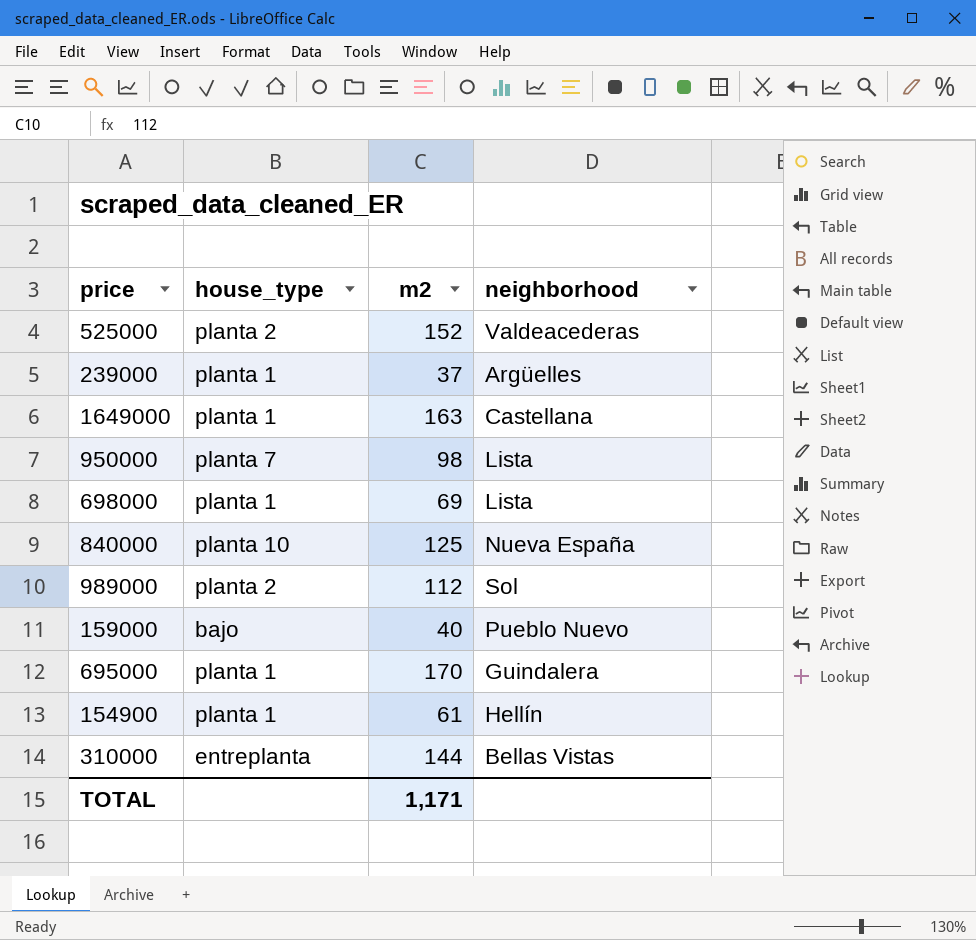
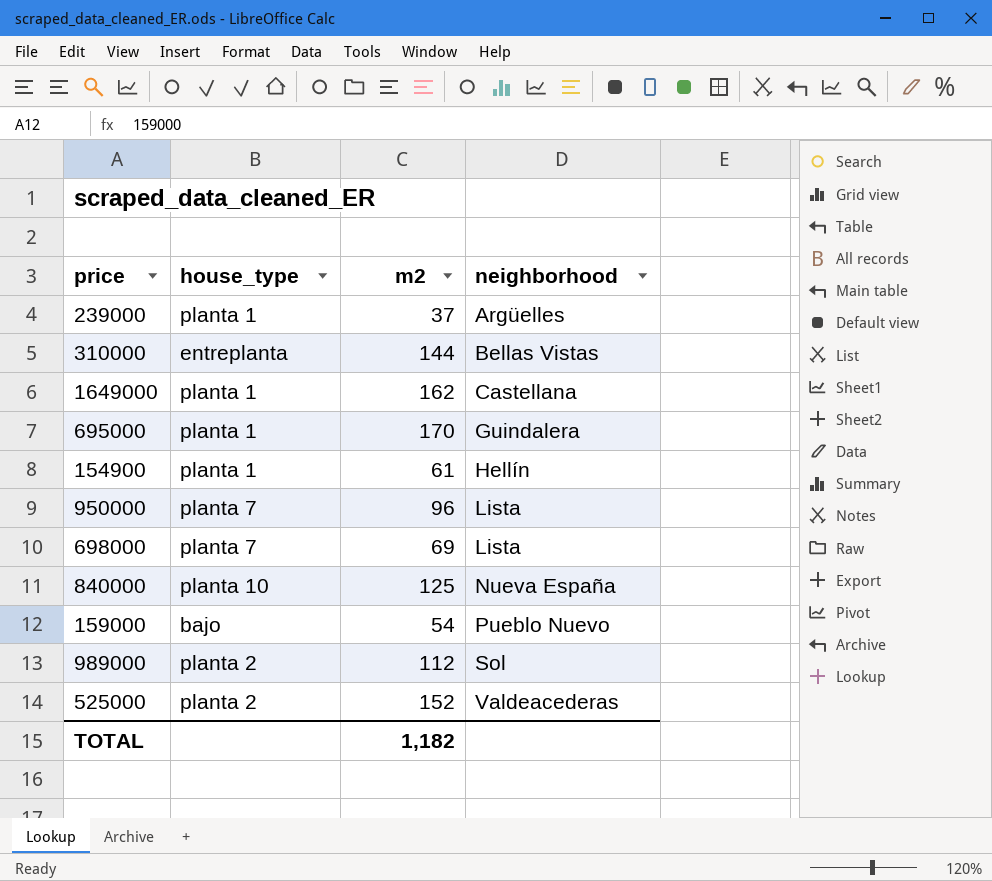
row order: none -> neighborhood ascending
1649000 | m2: 163 -> 162
950000 | m2: 98 -> 96
698000 | house_type: planta 1 -> planta 7
159000 | m2: 40 -> 54
TOTAL | m2: 1,171 -> 1,182

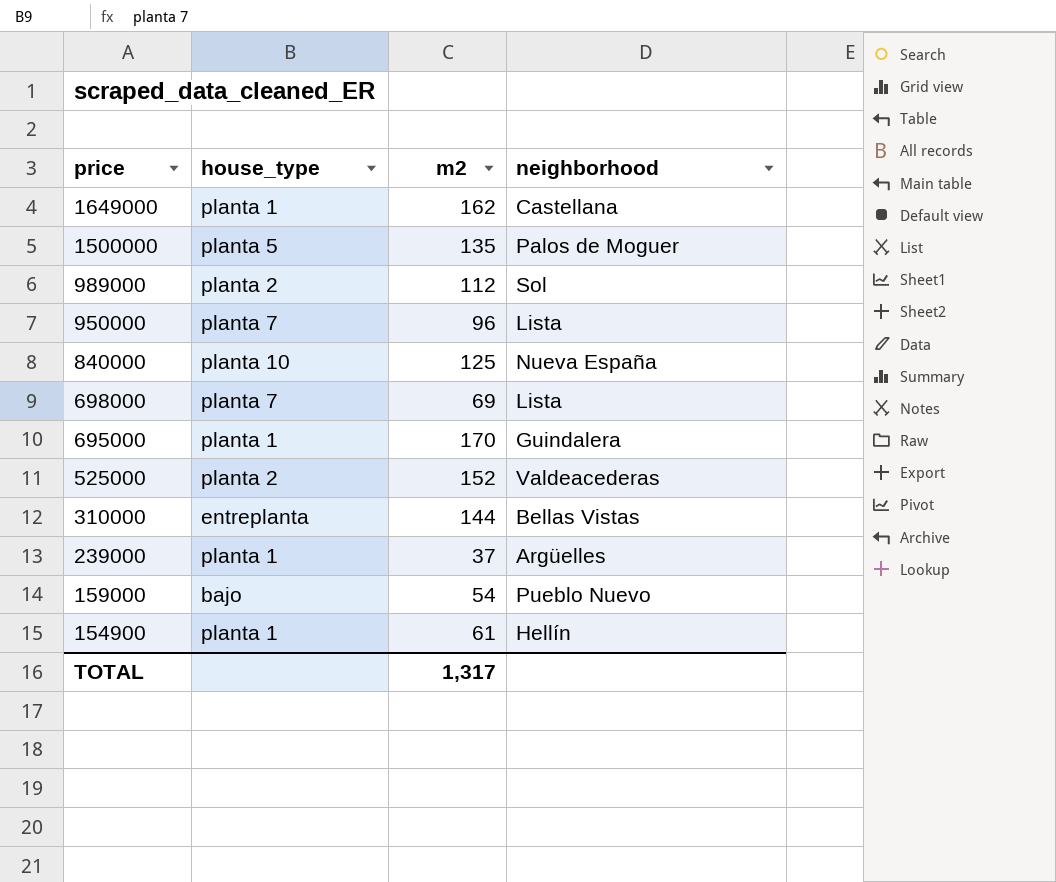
row order: neighborhood ascending -> price descending
row 1500000: none -> planta 5 | 135 | Palos de Moguer
TOTAL | m2: 1,182 -> 1,317

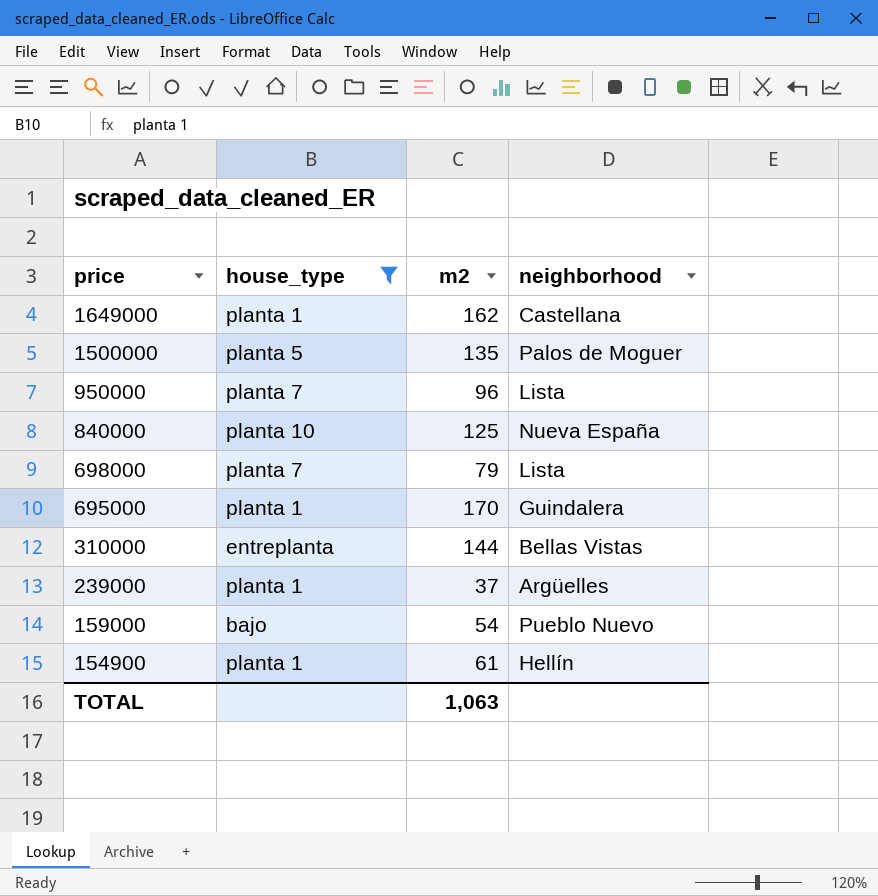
filter: none -> house_type != planta 2
698000 | m2: 69 -> 79
TOTAL | m2: 1,317 -> 1,063

